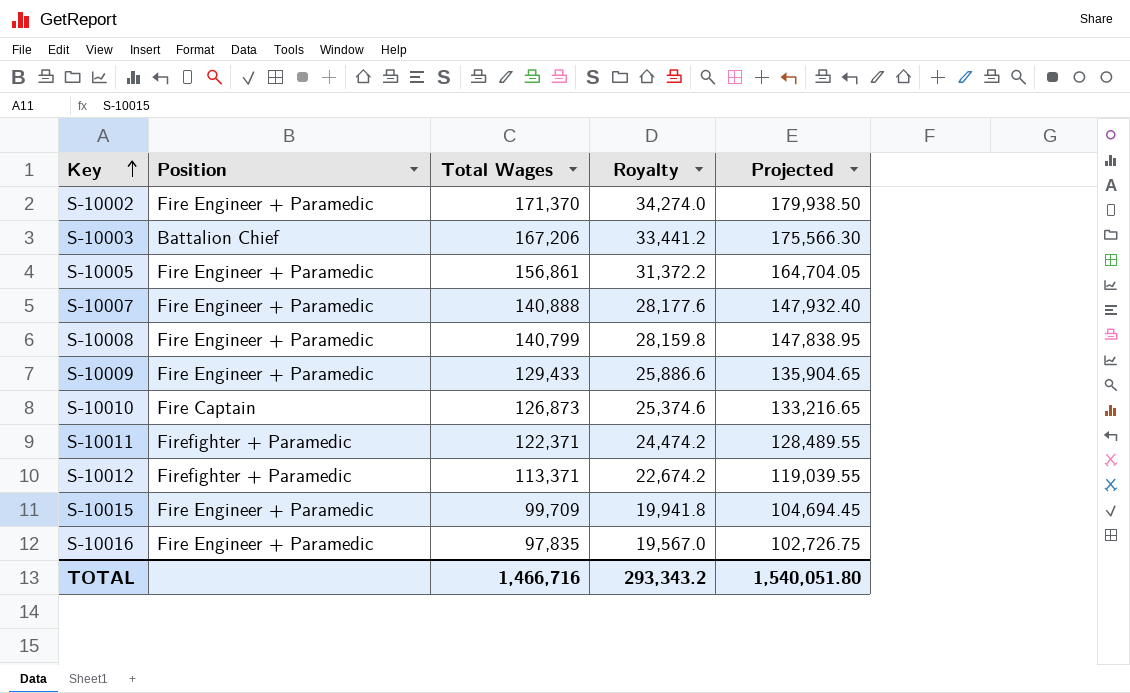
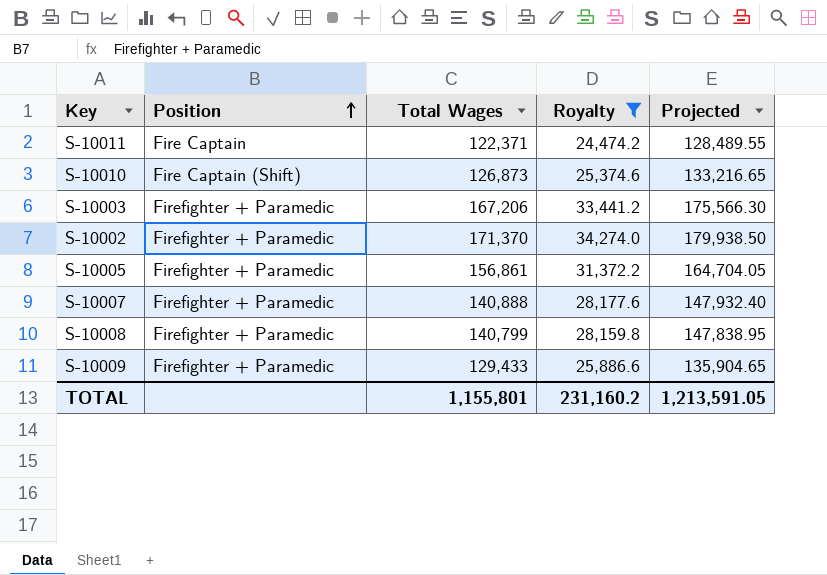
filter: none -> Royalty >= 24,474.2
row order: Key ascending -> Position ascending
S-10011 | Position: Firefighter + Paramedic -> Fire Captain
S-10010 | Position: Fire Captain -> Fire Captain (Shift)
S-10003 | Position: Battalion Chief -> Firefighter + Paramedic
S-10002 | Position: Fire Engineer + Paramedic -> Firefighter + Paramedic
S-10005 | Position: Fire Engineer + Paramedic -> Firefighter + Paramedic
S-10007 | Position: Fire Engineer + Paramedic -> Firefighter + Paramedic
S-10008 | Position: Fire Engineer + Paramedic -> Firefighter + Paramedic
S-10009 | Position: Fire Engineer + Paramedic -> Firefighter + Paramedic
TOTAL | Total Wages: 1,466,716 -> 1,155,801
TOTAL | Royalty: 293,343.2 -> 231,160.2
TOTAL | Projected: 1,540,051.80 -> 1,213,591.05

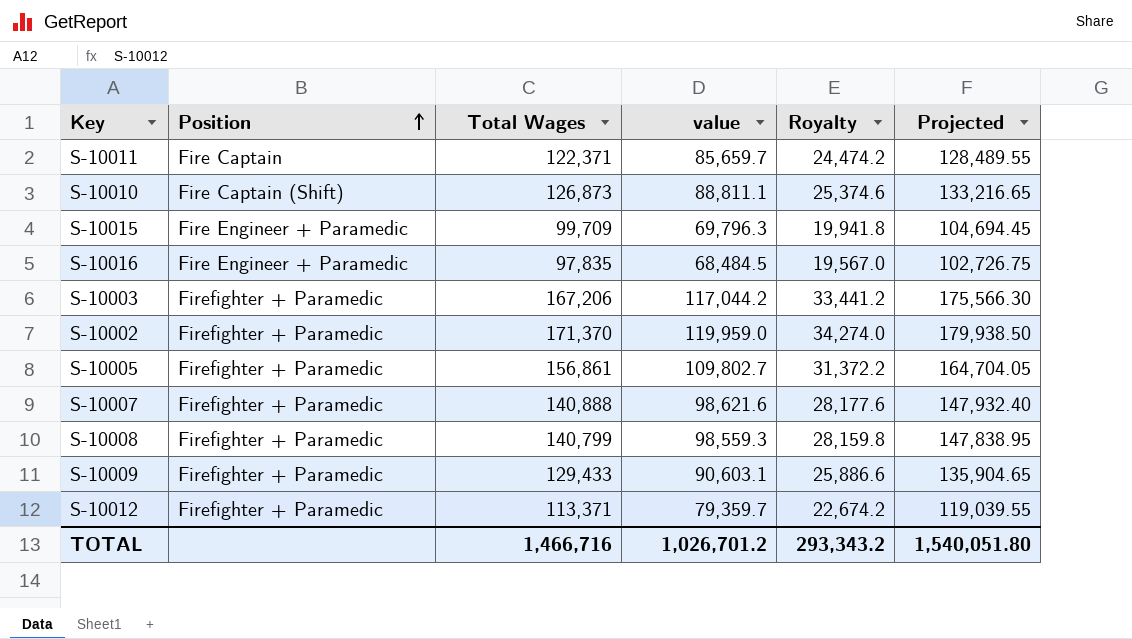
filter: Royalty >= 24,474.2 -> none
column value | formula: none -> [Total Wages] * 0.7
TOTAL | Total Wages: 1,155,801 -> 1,466,716
TOTAL | Royalty: 231,160.2 -> 293,343.2
TOTAL | Projected: 1,213,591.05 -> 1,540,051.80

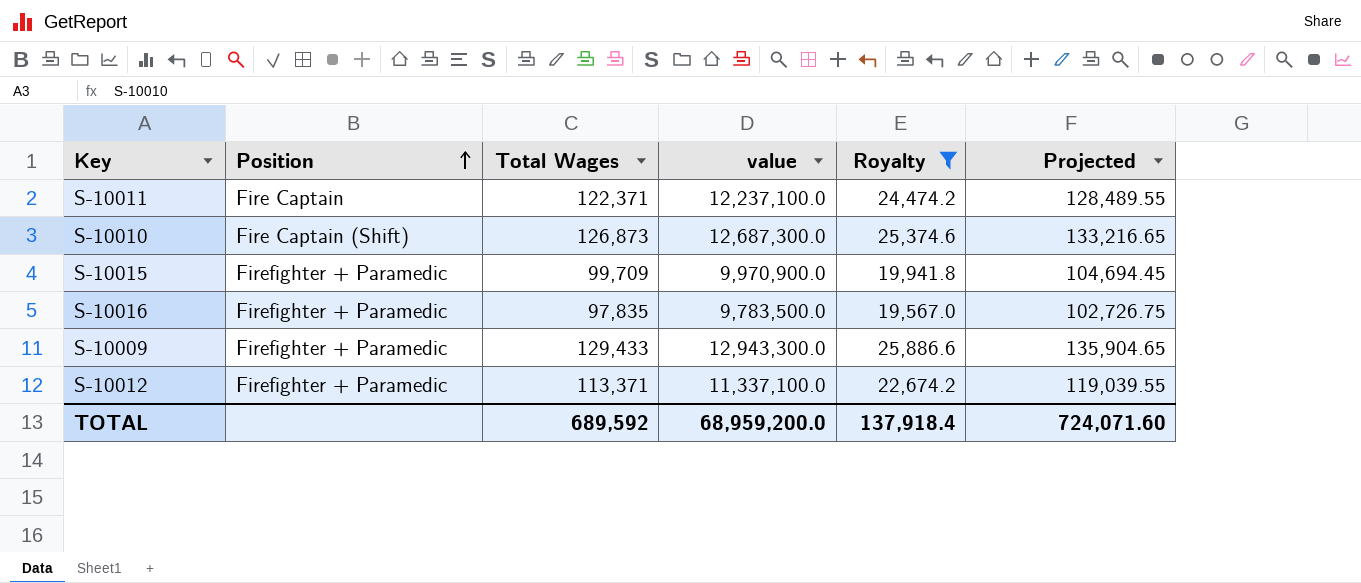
filter: none -> Royalty <= 25,886.6
column value | formula: [Total Wages] * 0.7 -> [Total Wages] * 100
S-10015 | Position: Fire Engineer + Paramedic -> Firefighter + Paramedic
S-10016 | Position: Fire Engineer + Paramedic -> Firefighter + Paramedic
TOTAL | Total Wages: 1,466,716 -> 689,592
TOTAL | value: 1,026,701.2 -> 68,959,200.0
TOTAL | Royalty: 293,343.2 -> 137,918.4
TOTAL | Projected: 1,540,051.80 -> 724,071.60

